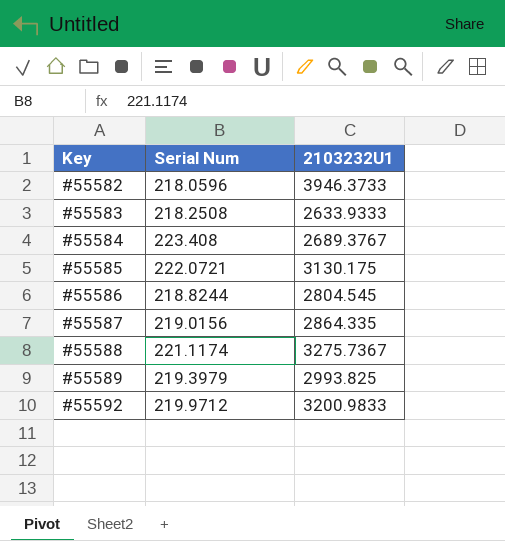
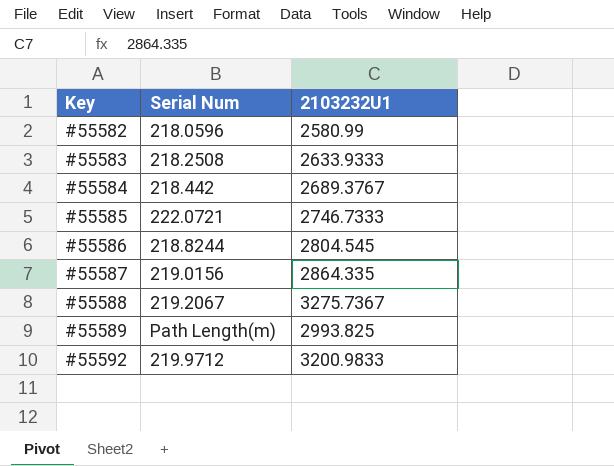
#55582 | 2103232U1: 3946.3733 -> 2580.99
#55584 | Serial Num: 223.408 -> 218.442
#55585 | 2103232U1: 3130.175 -> 2746.7333
#55588 | Serial Num: 221.1174 -> 219.2067
#55589 | Serial Num: 219.3979 -> Path Length(m)

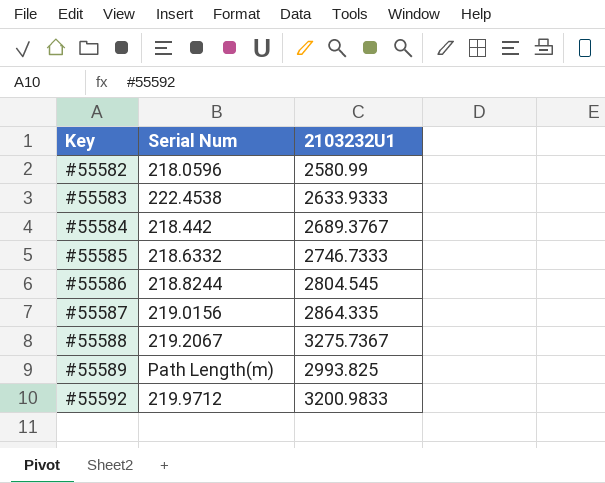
#55583 | Serial Num: 218.2508 -> 222.4538
#55585 | Serial Num: 222.0721 -> 218.6332

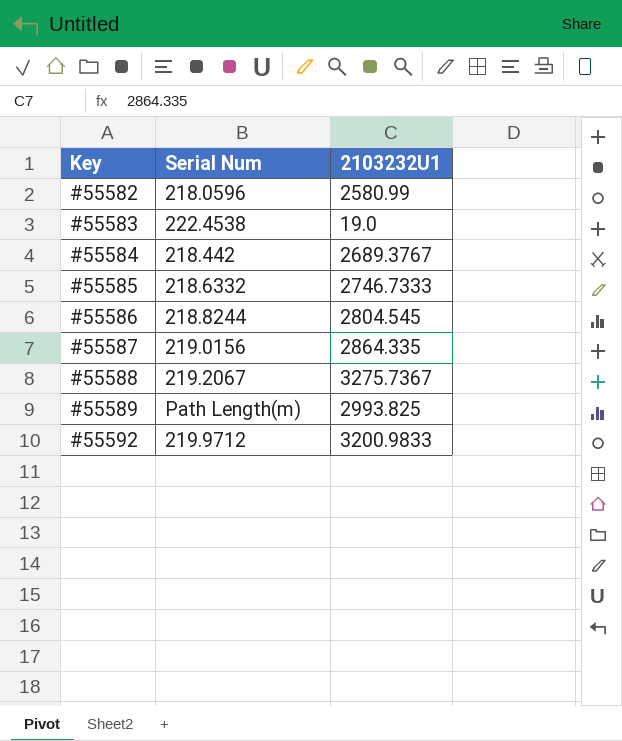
#55583 | 2103232U1: 2633.9333 -> 19.0

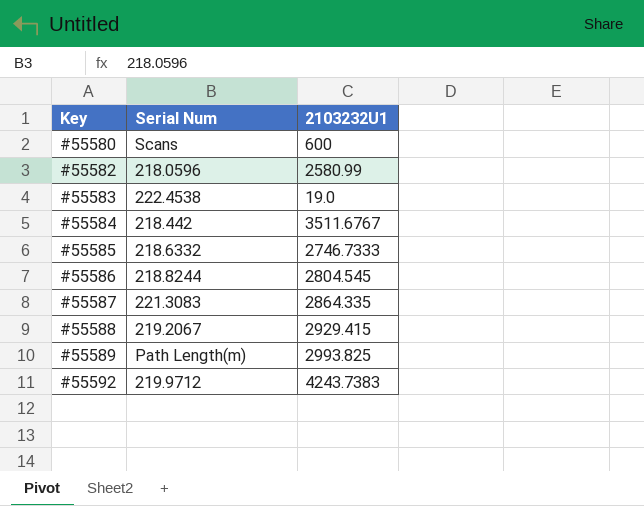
row #55580: none -> Scans | 600
#55584 | 2103232U1: 2689.3767 -> 3511.6767
#55587 | Serial Num: 219.0156 -> 221.3083
#55588 | 2103232U1: 3275.7367 -> 2929.415
#55592 | 2103232U1: 3200.9833 -> 4243.7383

